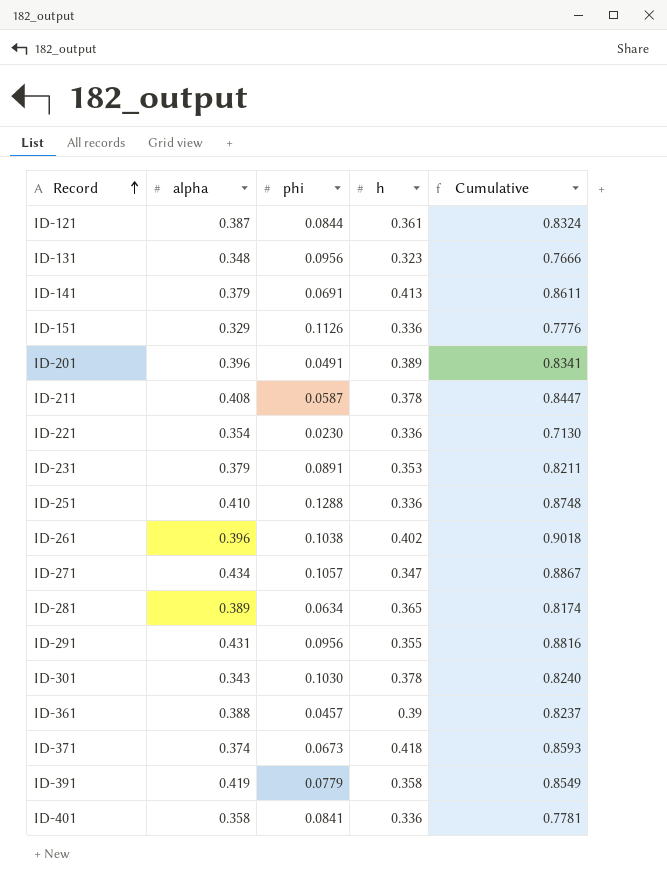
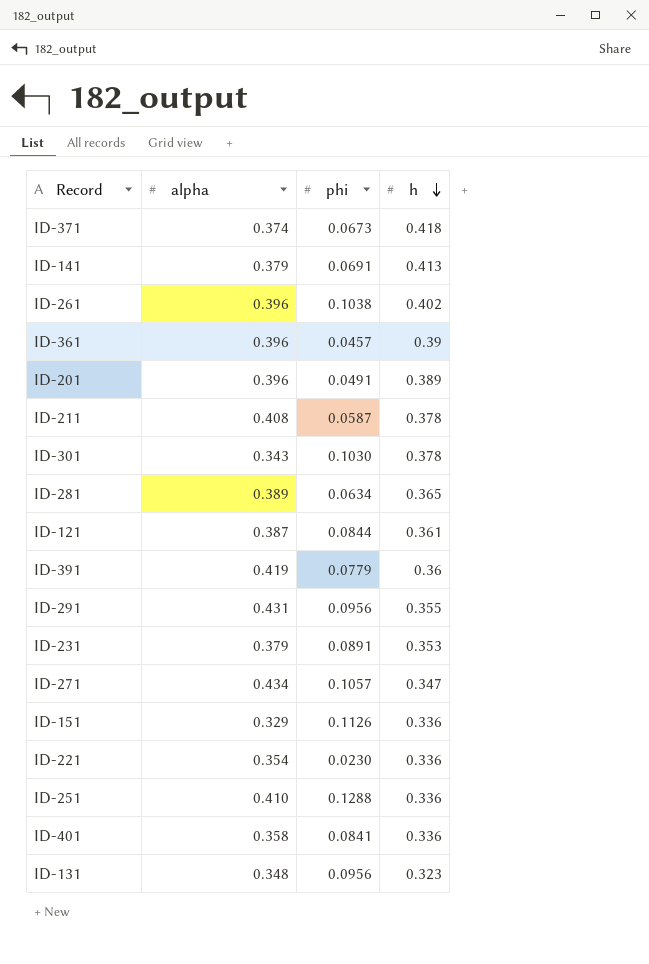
row order: Record ascending -> h descending
column Cumulative | formula: [alpha] + [phi] + [h] -> none
ID-361 | alpha: 0.388 -> 0.396
ID-391 | h: 0.358 -> 0.36

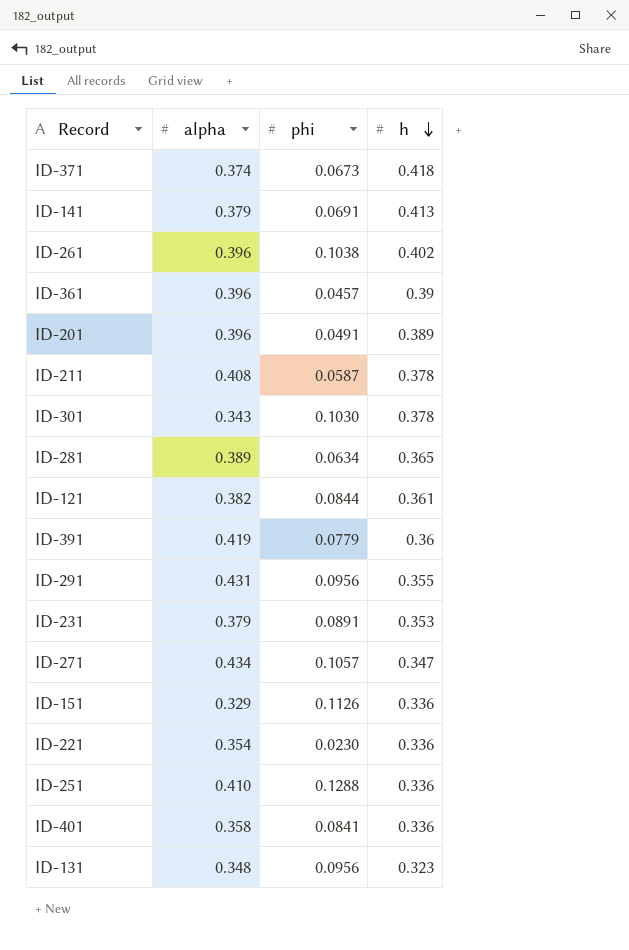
ID-121 | alpha: 0.387 -> 0.382

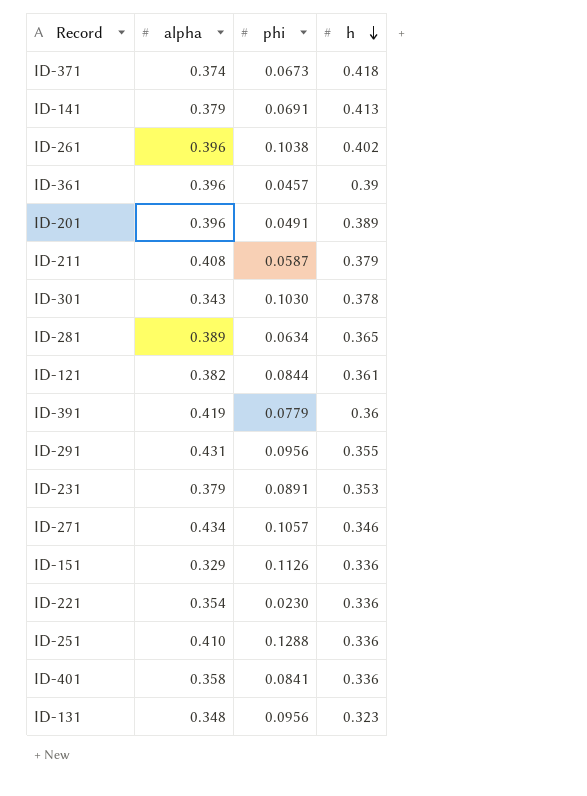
ID-211 | h: 0.378 -> 0.379
ID-271 | h: 0.347 -> 0.346

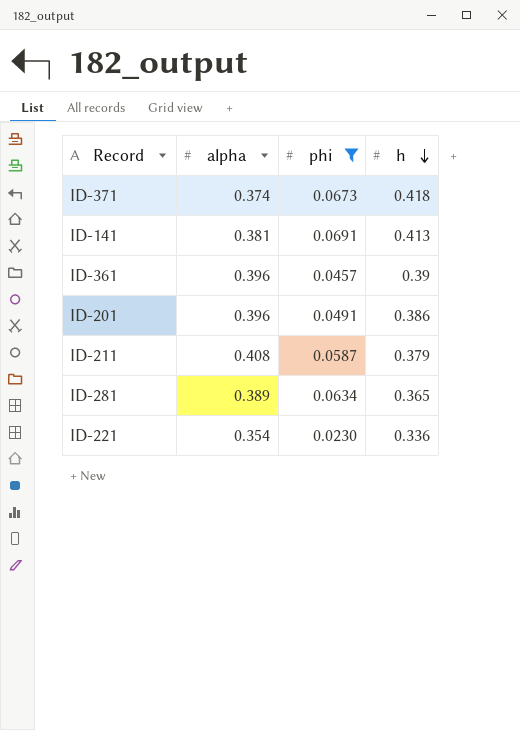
filter: none -> phi <= 0.0691
ID-141 | alpha: 0.379 -> 0.381
ID-201 | h: 0.389 -> 0.386

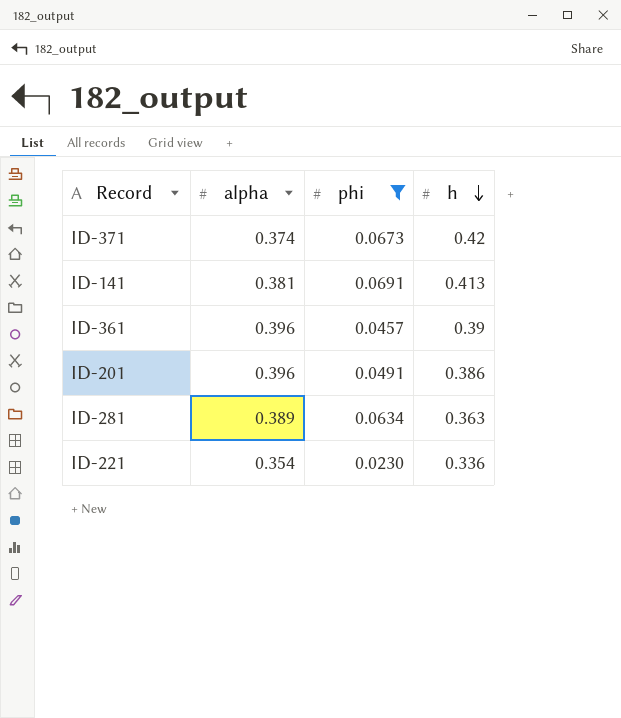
row ID-211: 0.408 | 0.0587 | 0.379 -> none
ID-371 | h: 0.418 -> 0.42
ID-281 | h: 0.365 -> 0.363

